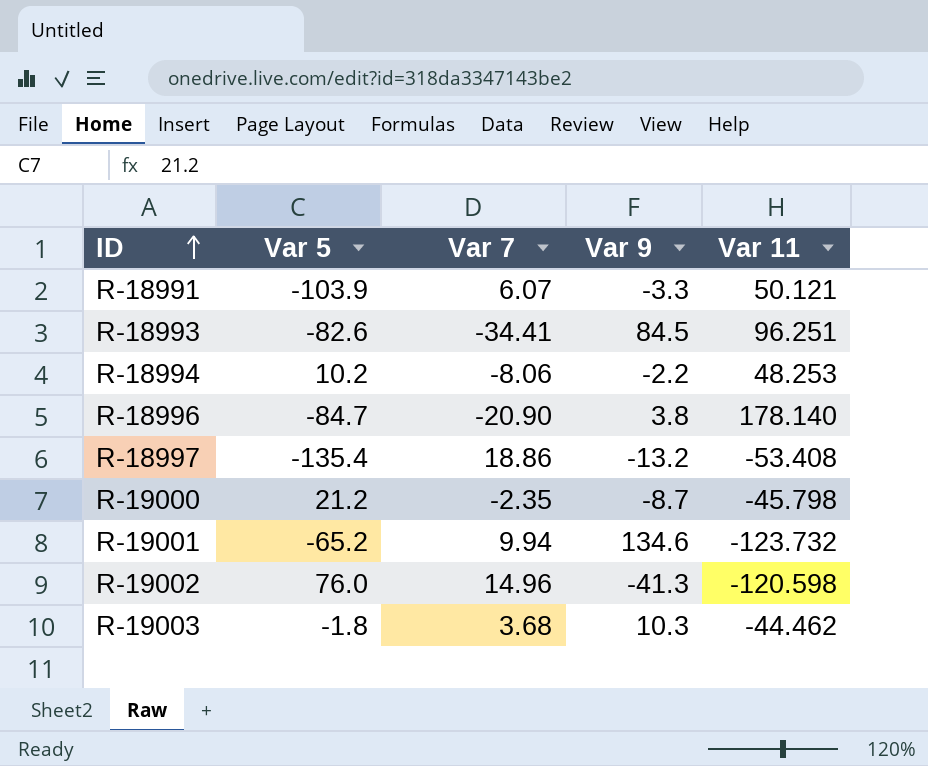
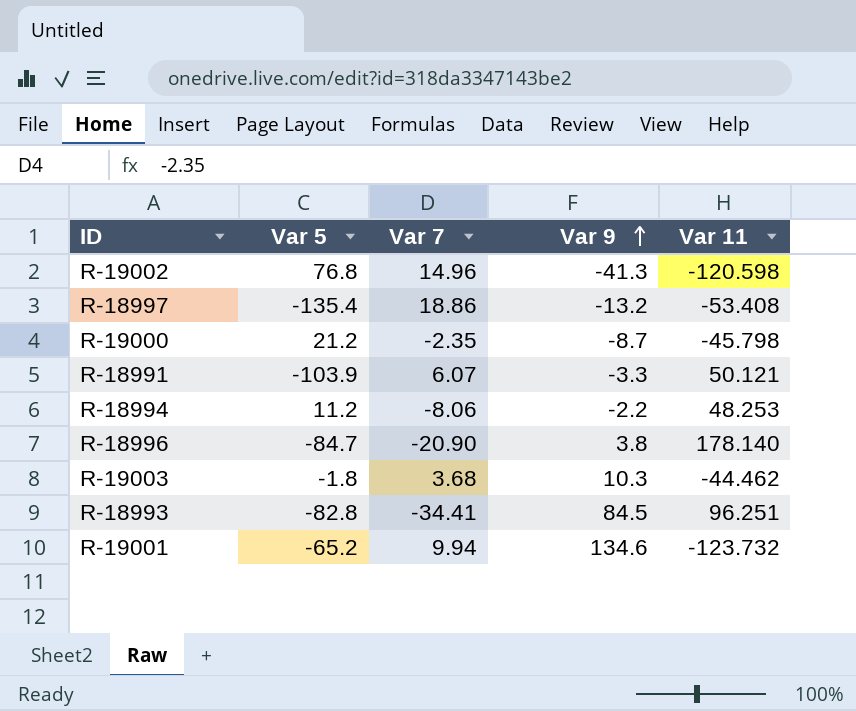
row order: ID ascending -> Var 9 ascending
R-19002 | Var 5: 76.0 -> 76.8
R-18994 | Var 5: 10.2 -> 11.2
R-18993 | Var 5: -82.6 -> -82.8

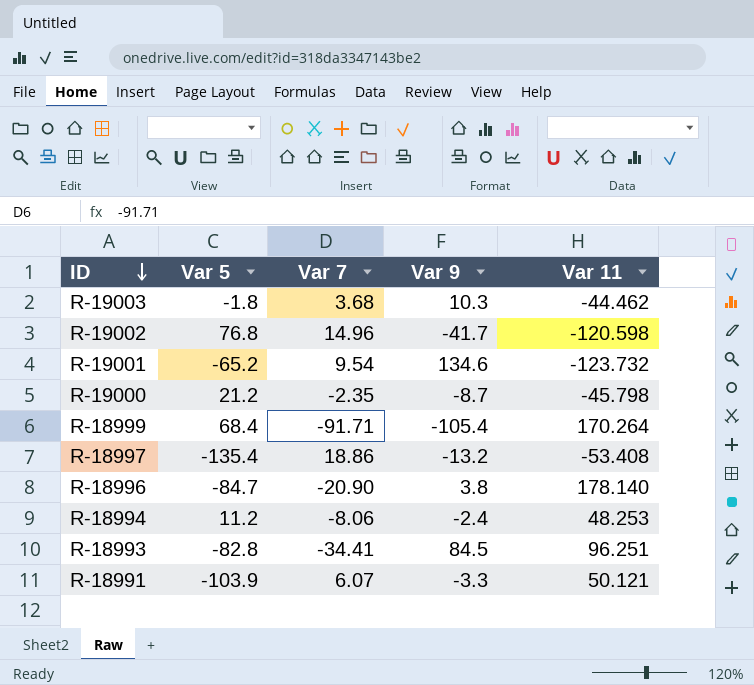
row order: Var 9 ascending -> ID descending
R-19002 | Var 9: -41.3 -> -41.7
R-19001 | Var 7: 9.94 -> 9.54
row R-18999: none -> 68.4 | -91.71 | -105.4 | 170.264
R-18994 | Var 9: -2.2 -> -2.4

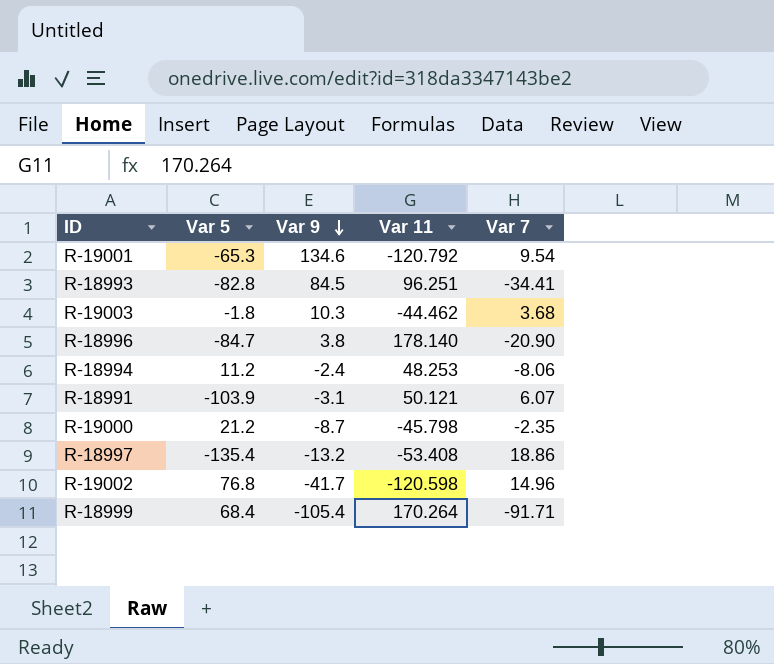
row order: ID descending -> Var 9 descending
column Var 7 | position: 3 -> 5
R-19001 | Var 5: -65.2 -> -65.3
R-19001 | Var 11: -123.732 -> -120.792
R-18991 | Var 9: -3.3 -> -3.1

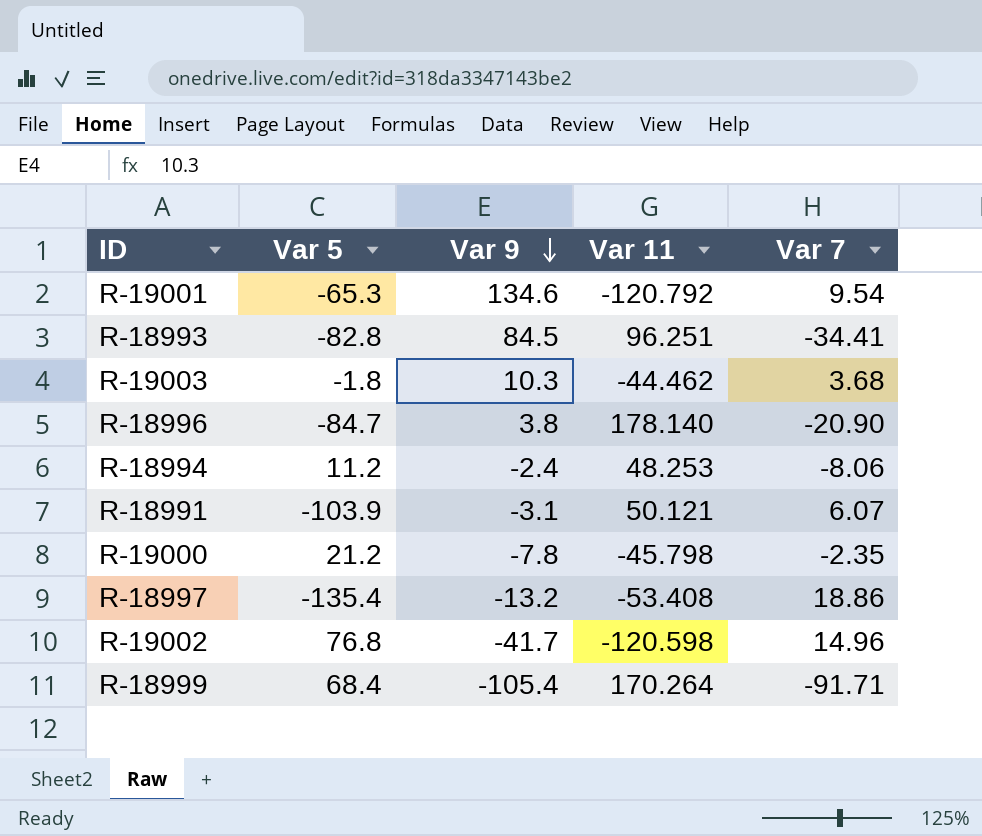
R-19000 | Var 9: -8.7 -> -7.8

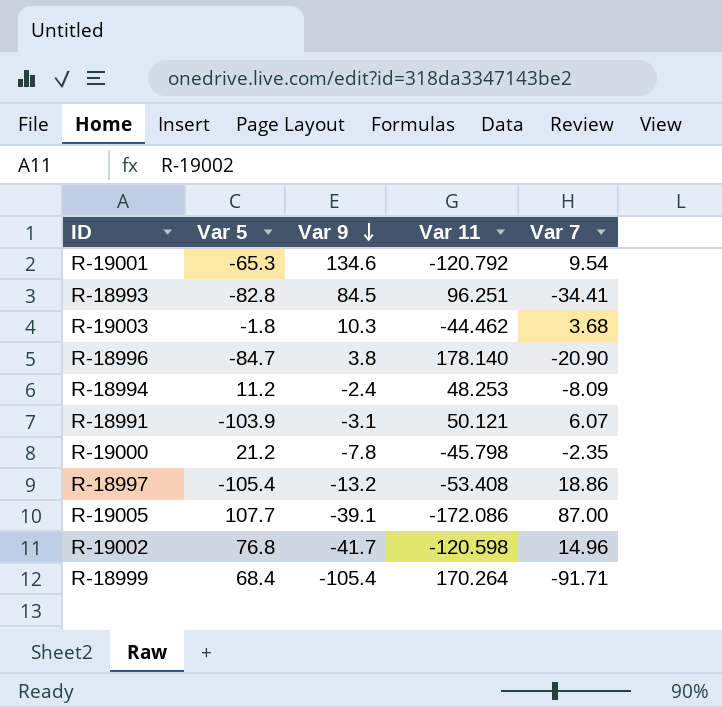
R-18994 | Var 7: -8.06 -> -8.09
R-18997 | Var 5: -135.4 -> -105.4
row R-19005: none -> 107.7 | -39.1 | -172.086 | 87.00

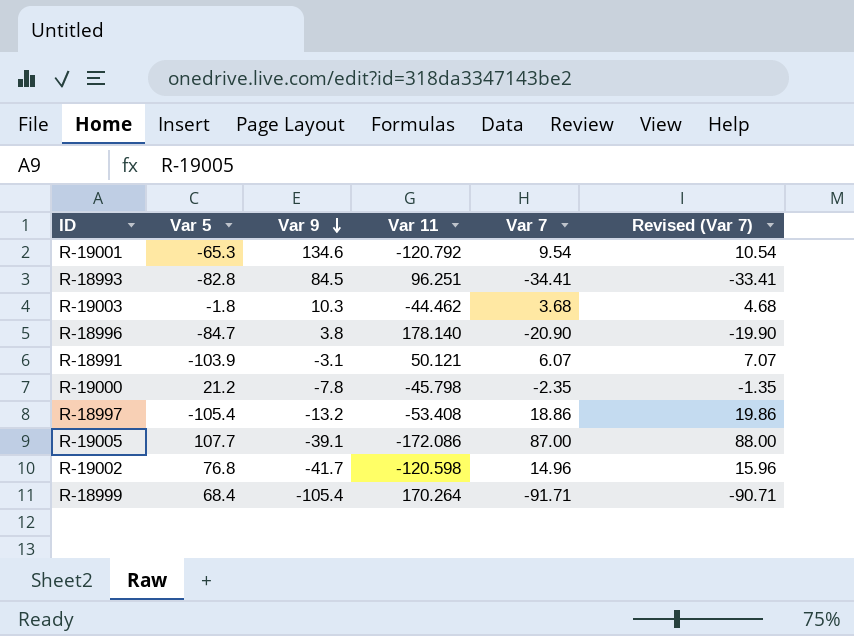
column Revised (Var 7) | formula: none -> [Var 7] + 1
row R-18994: 11.2 | -2.4 | 48.253 | -8.09 -> none

